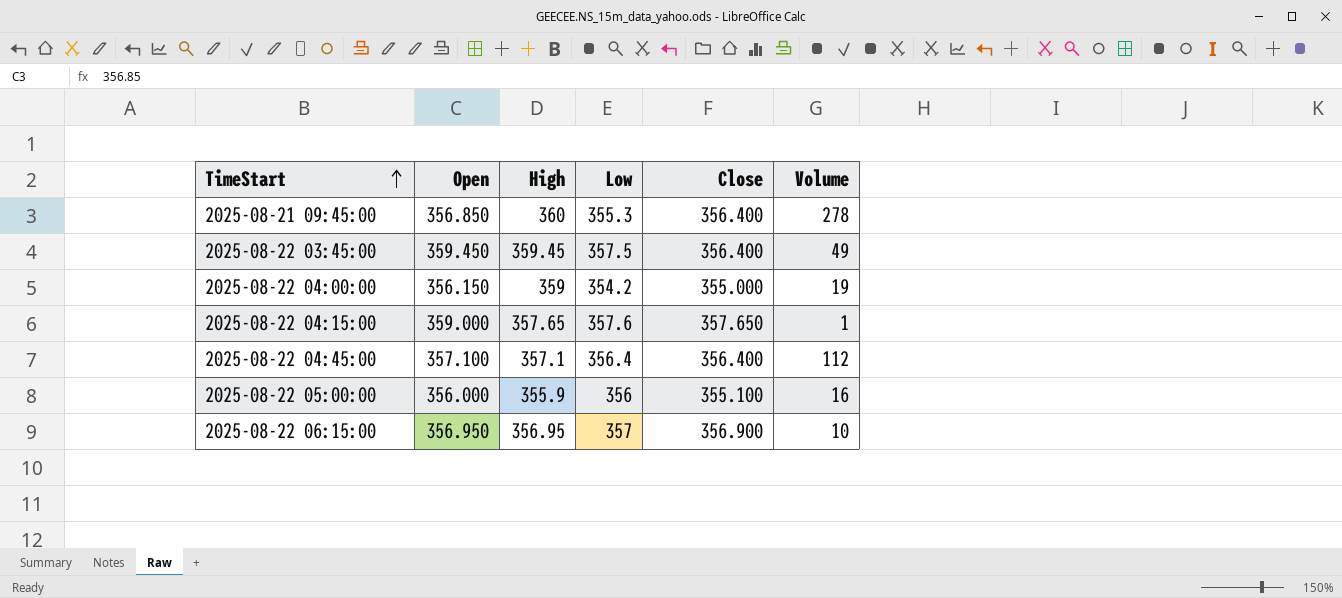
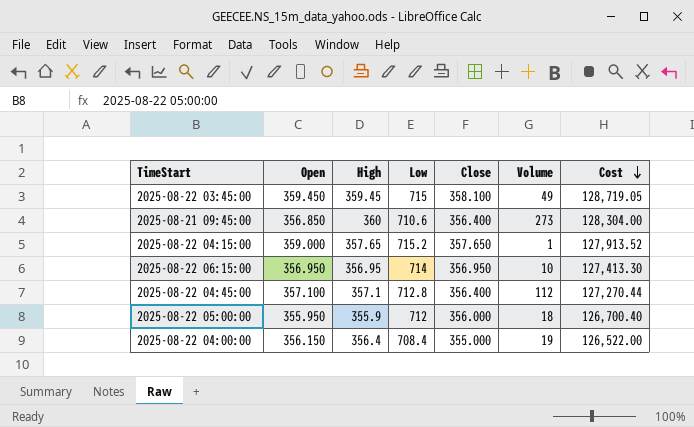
row order: TimeStart ascending -> Cost descending
column Cost | formula: none -> [High] * [Close]
2025-08-22 03:45:00 | Low: 357.5 -> 715
2025-08-22 03:45:00 | Close: 356.400 -> 358.100
2025-08-21 09:45:00 | Low: 355.3 -> 710.6
2025-08-21 09:45:00 | Volume: 278 -> 273
2025-08-22 04:15:00 | Low: 357.6 -> 715.2
2025-08-22 06:15:00 | Low: 357 -> 714
2025-08-22 06:15:00 | Close: 356.900 -> 356.950
2025-08-22 04:45:00 | Low: 356.4 -> 712.8
2025-08-22 05:00:00 | Open: 356.000 -> 355.950
2025-08-22 05:00:00 | Low: 356 -> 712
2025-08-22 05:00:00 | Close: 355.100 -> 356.000
2025-08-22 05:00:00 | Volume: 16 -> 18
2025-08-22 04:00:00 | High: 359 -> 356.4
2025-08-22 04:00:00 | Low: 354.2 -> 708.4

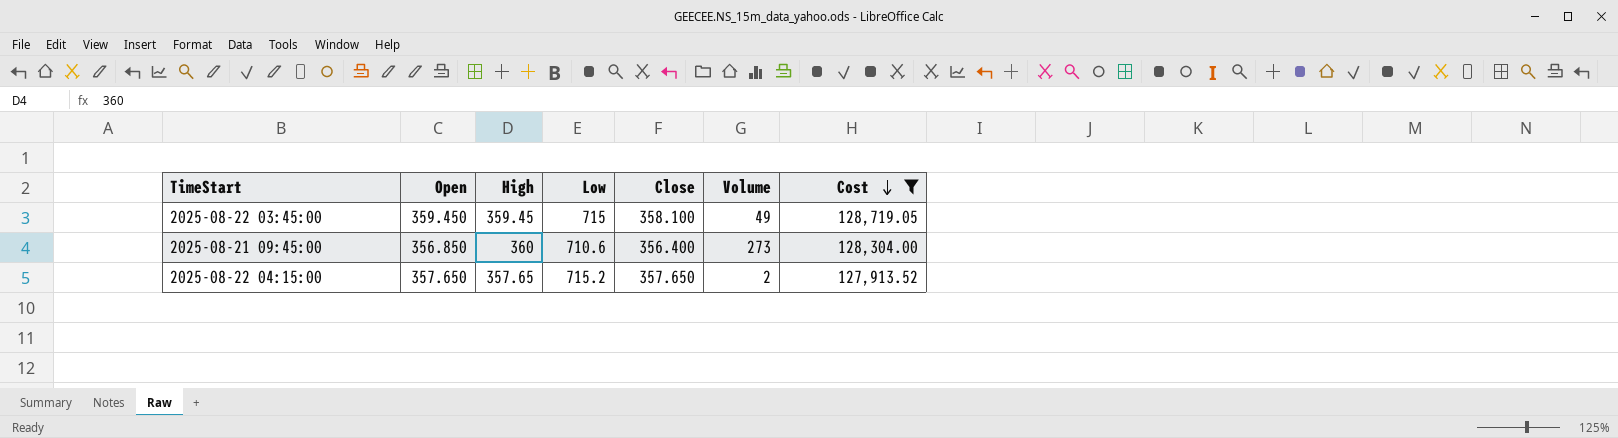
filter: none -> Cost >= 127,913.52
2025-08-22 04:15:00 | Open: 359.000 -> 357.650
2025-08-22 04:15:00 | Volume: 1 -> 2

